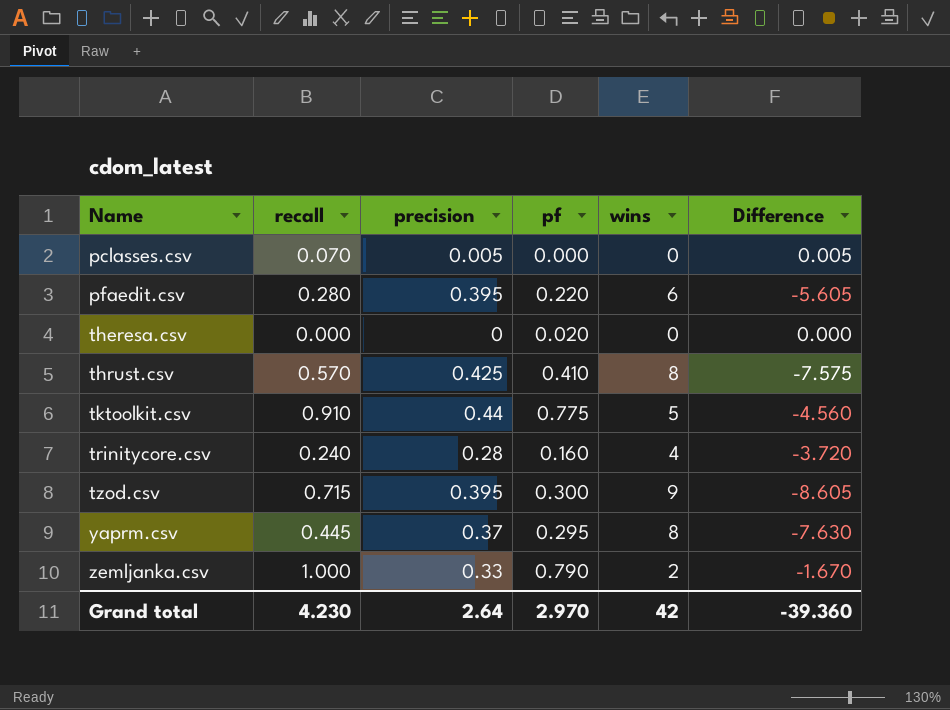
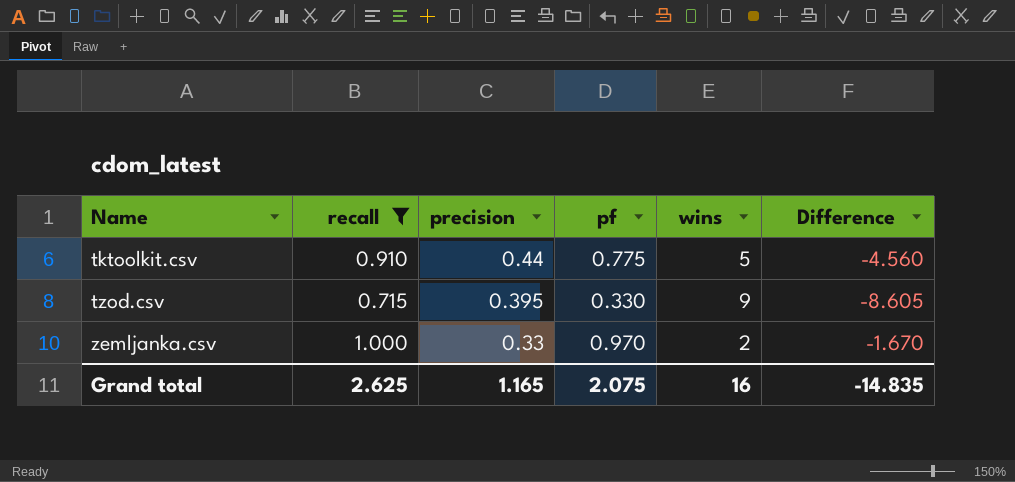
filter: none -> recall >= 0.715
tzod.csv | pf: 0.300 -> 0.330
zemljanka.csv | pf: 0.790 -> 0.970
Grand total | recall: 4.230 -> 2.625
Grand total | precision: 2.64 -> 1.165
Grand total | pf: 2.970 -> 2.075
Grand total | wins: 42 -> 16
Grand total | Difference: -39.360 -> -14.835

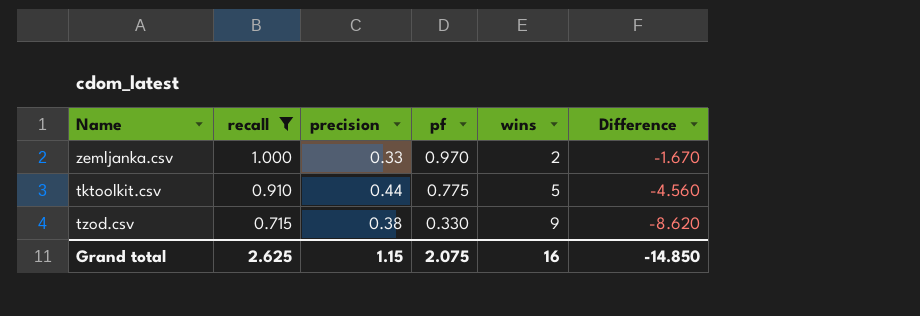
row order: Name ascending -> recall descending
tzod.csv | precision: 0.395 -> 0.38
tzod.csv | Difference: -8.605 -> -8.620
Grand total | precision: 1.165 -> 1.15
Grand total | Difference: -14.835 -> -14.850

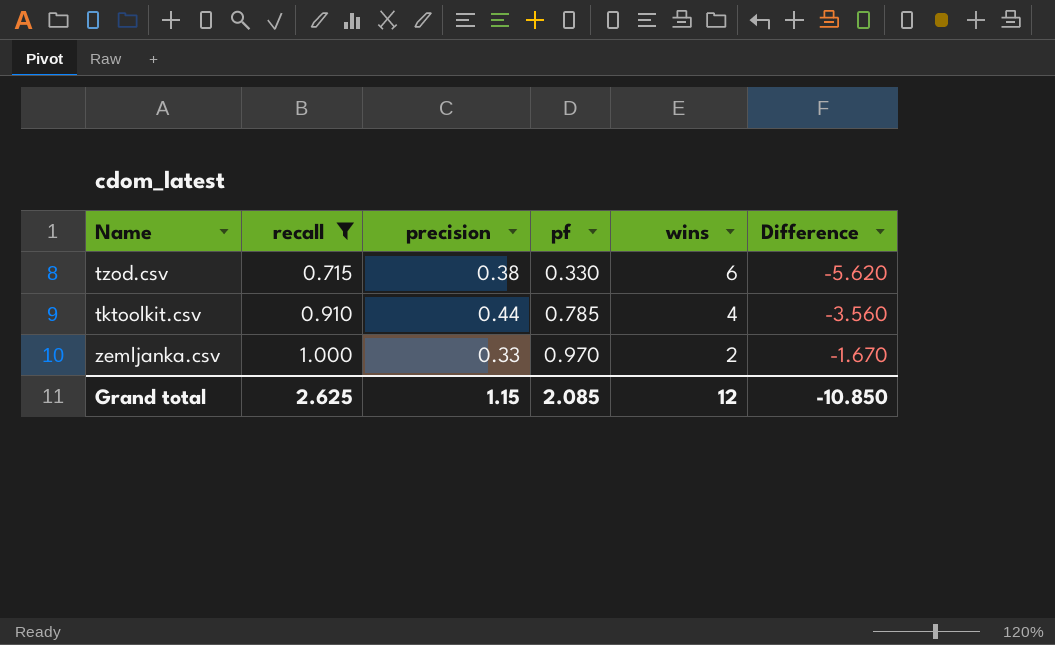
row order: recall descending -> recall ascending
tzod.csv | wins: 9 -> 6
tzod.csv | Difference: -8.620 -> -5.620
tktoolkit.csv | pf: 0.775 -> 0.785
tktoolkit.csv | wins: 5 -> 4
tktoolkit.csv | Difference: -4.560 -> -3.560
Grand total | pf: 2.075 -> 2.085
Grand total | wins: 16 -> 12
Grand total | Difference: -14.850 -> -10.850

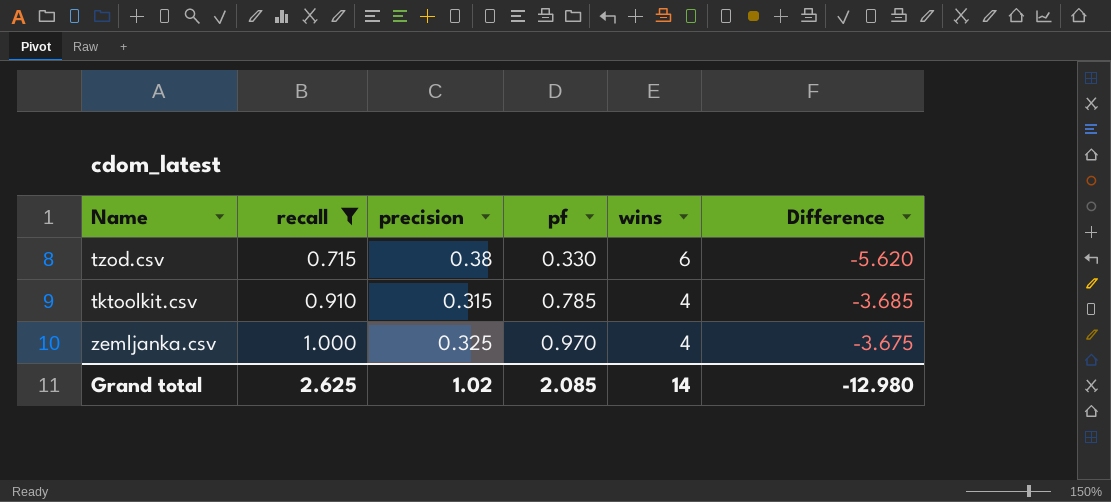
tktoolkit.csv | precision: 0.44 -> 0.315
tktoolkit.csv | Difference: -3.560 -> -3.685
zemljanka.csv | precision: 0.33 -> 0.325
zemljanka.csv | wins: 2 -> 4
zemljanka.csv | Difference: -1.670 -> -3.675
Grand total | precision: 1.15 -> 1.02
Grand total | wins: 12 -> 14
Grand total | Difference: -10.850 -> -12.980

